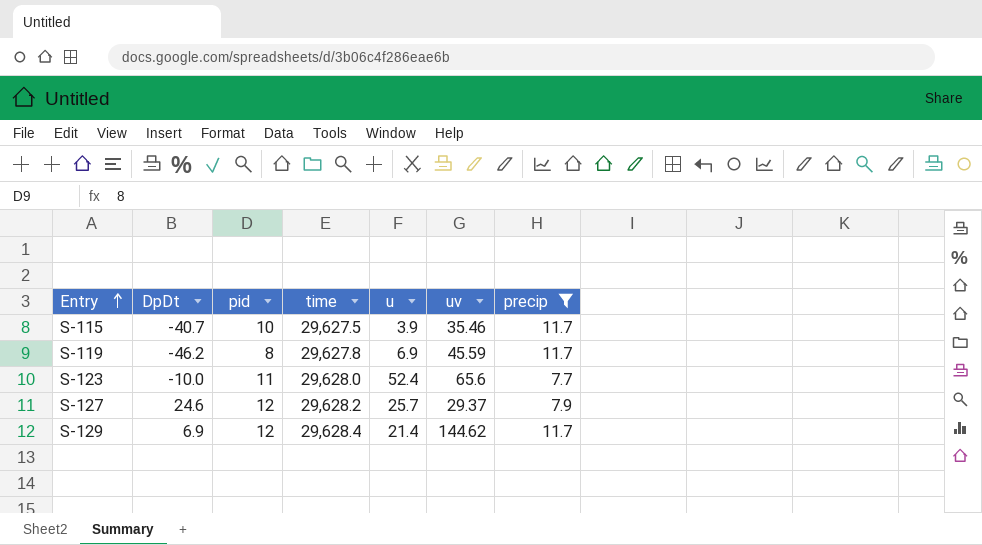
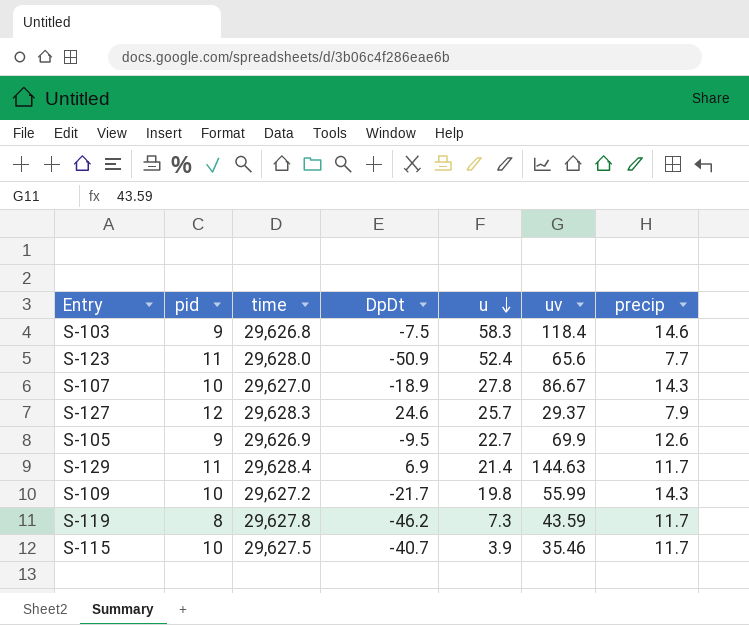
filter: precip <= 11.7 -> none
row order: Entry ascending -> u descending
column DpDt | position: 2 -> 4
S-123 | DpDt: -10.0 -> -50.9
S-127 | time: 29,628.2 -> 29,628.3
S-129 | pid: 12 -> 11
S-129 | uv: 144.62 -> 144.63
S-119 | u: 6.9 -> 7.3
S-119 | uv: 45.59 -> 43.59

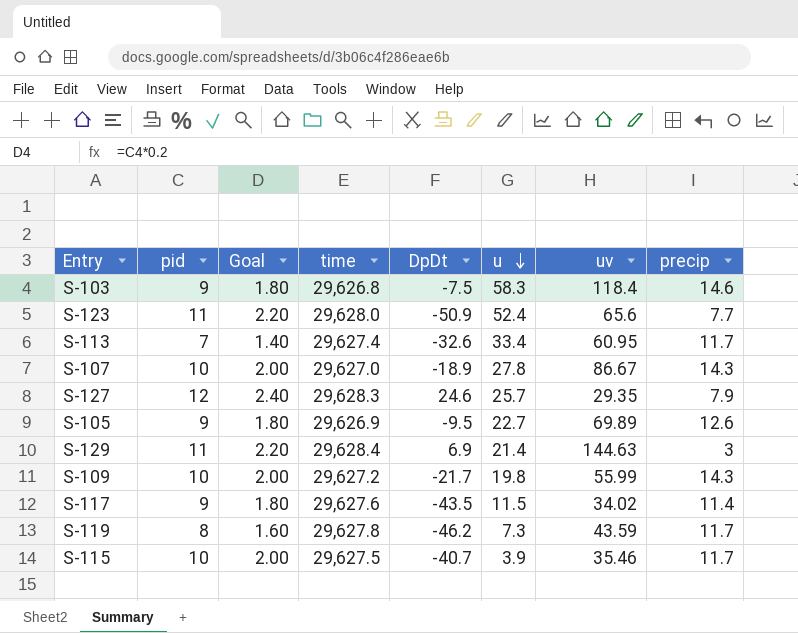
column Goal | formula: none -> [pid] * 0.2
row S-113: none -> 7 | 1.40 | 29,627.4 | -32.6 | 33.4 | 60.95 | 11.7
S-127 | uv: 29.37 -> 29.35
S-105 | uv: 69.9 -> 69.89
S-129 | precip: 11.7 -> 3
row S-117: none -> 9 | 1.80 | 29,627.6 | -43.5 | 11.5 | 34.02 | 11.4

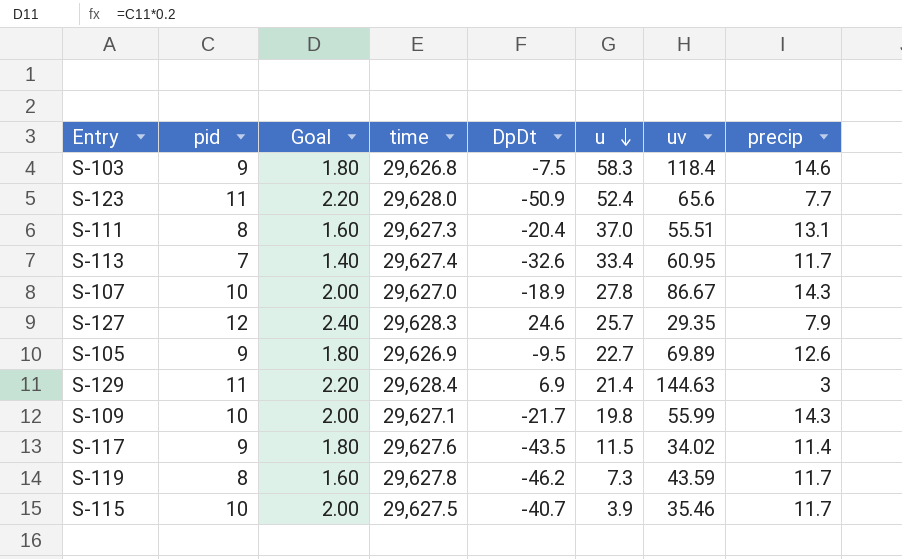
row S-111: none -> 8 | 1.60 | 29,627.3 | -20.4 | 37.0 | 55.51 | 13.1
S-109 | time: 29,627.2 -> 29,627.1

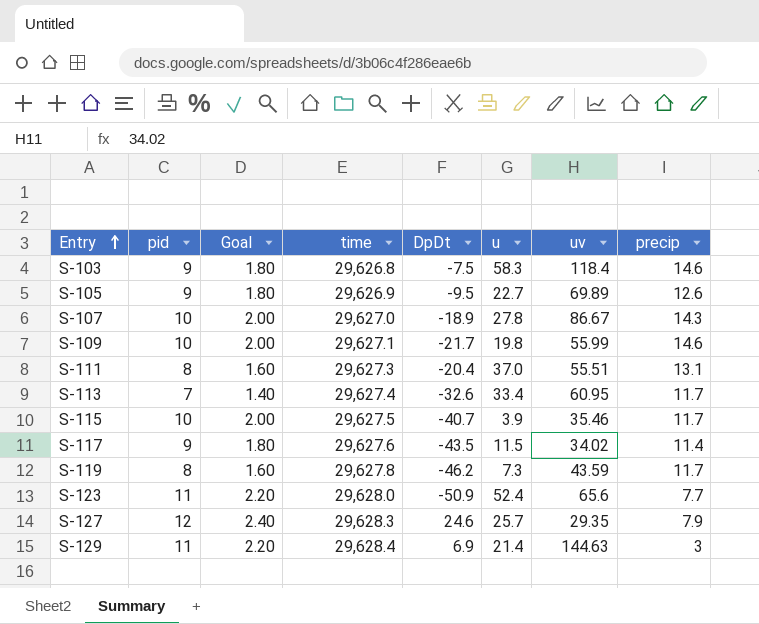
row order: u descending -> Entry ascending
S-109 | precip: 14.3 -> 14.6

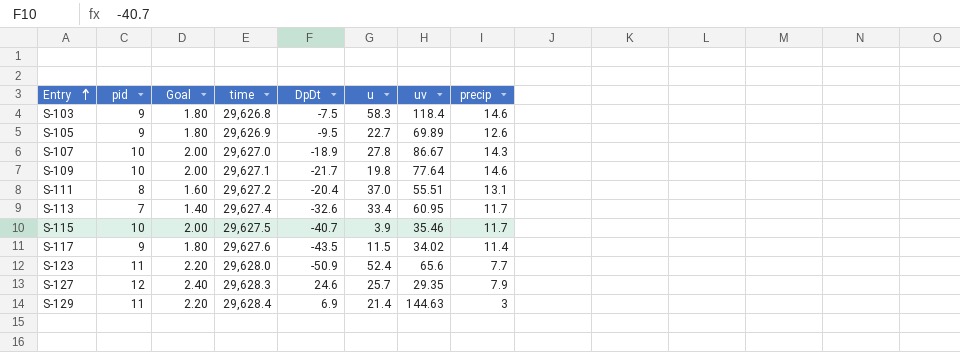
row S-119: 8 | 1.60 | 29,627.8 | -46.2 | 7.3 | 43.59 | 11.7 -> none
S-109 | uv: 55.99 -> 77.64
S-111 | time: 29,627.3 -> 29,627.2

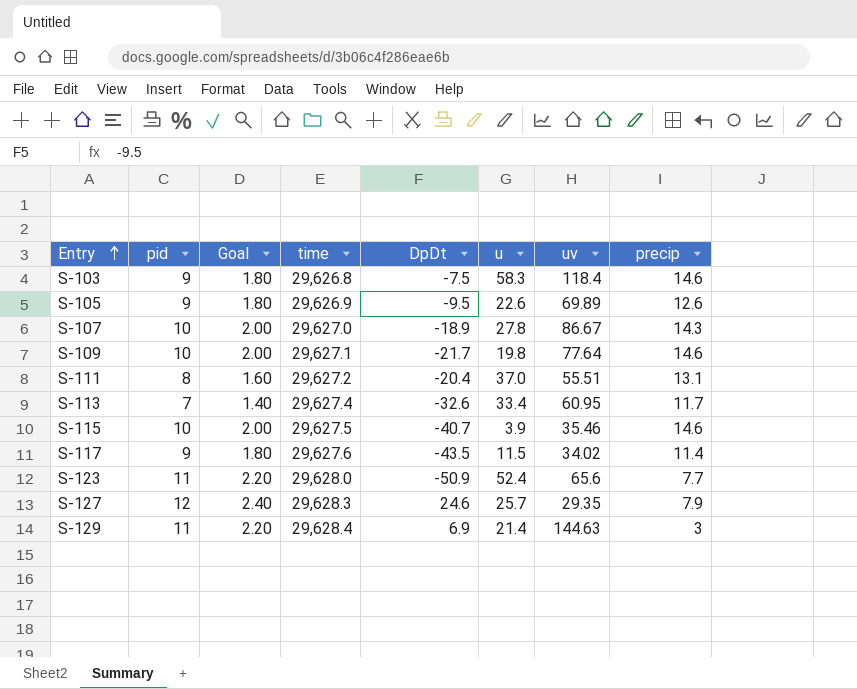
S-105 | u: 22.7 -> 22.6
S-115 | precip: 11.7 -> 14.6

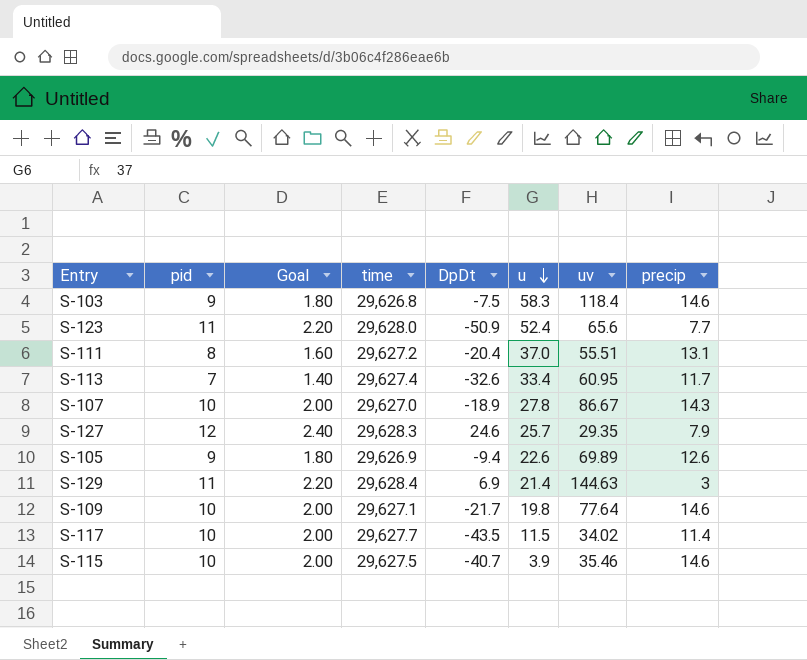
row order: Entry ascending -> u descending
S-105 | DpDt: -9.5 -> -9.4
S-117 | pid: 9 -> 10
S-117 | Goal: 1.80 -> 2.00
S-117 | time: 29,627.6 -> 29,627.7

